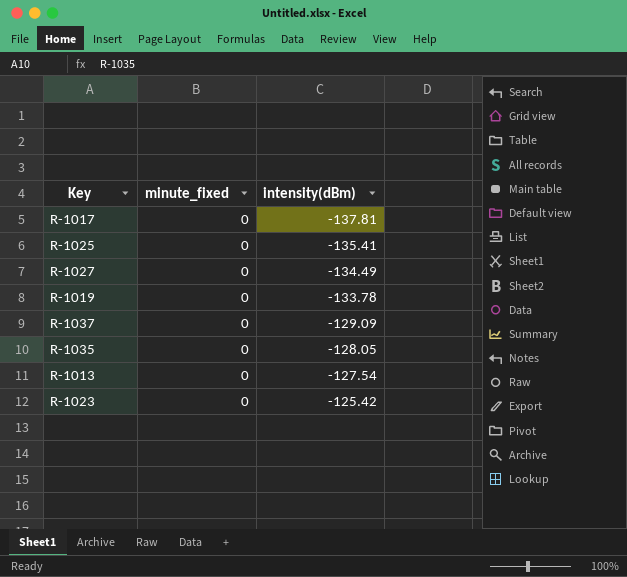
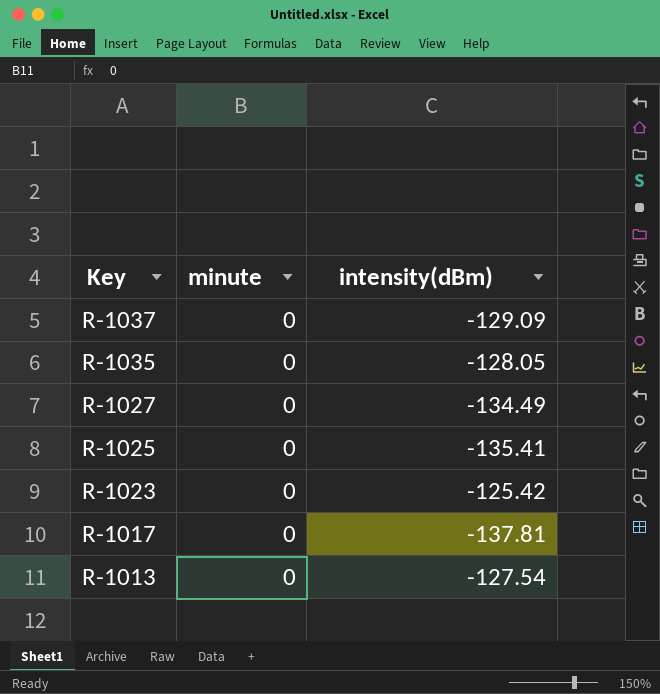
row order: intensity(dBm) ascending -> Key descending
column name: minute_fixed -> minute
row R-1019: 0 | -133.78 -> none

